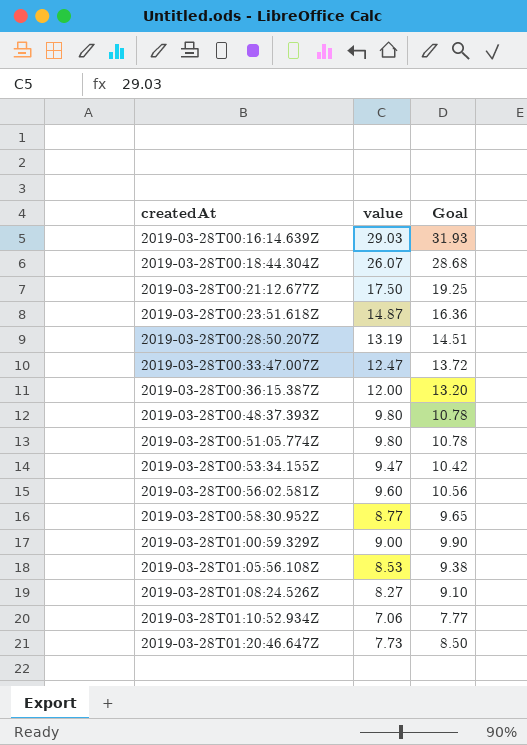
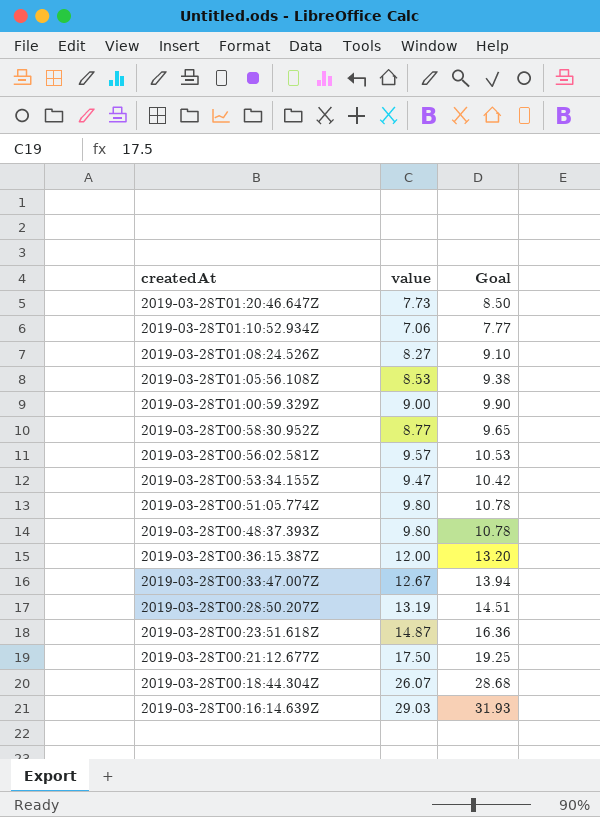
row order: createdAt ascending -> createdAt descending
2019-03-28T00:56:02.581Z | value: 9.60 -> 9.57
2019-03-28T00:56:02.581Z | Goal: 10.56 -> 10.53
2019-03-28T00:33:47.007Z | value: 12.47 -> 12.67
2019-03-28T00:33:47.007Z | Goal: 13.72 -> 13.94

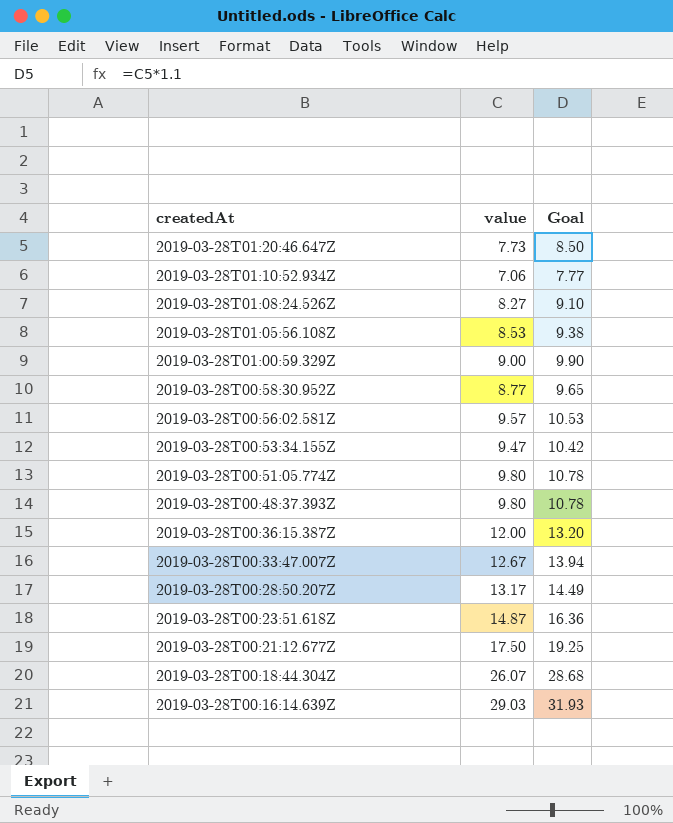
2019-03-28T00:28:50.207Z | value: 13.19 -> 13.17
2019-03-28T00:28:50.207Z | Goal: 14.51 -> 14.49

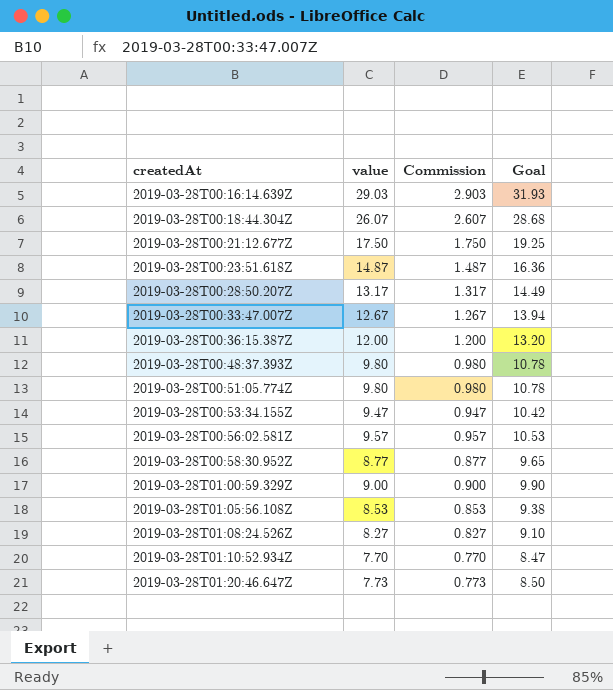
row order: createdAt descending -> createdAt ascending
column Commission | formula: none -> [value] * 0.1
2019-03-28T01:10:52.934Z | value: 7.06 -> 7.70
2019-03-28T01:10:52.934Z | Goal: 7.77 -> 8.47

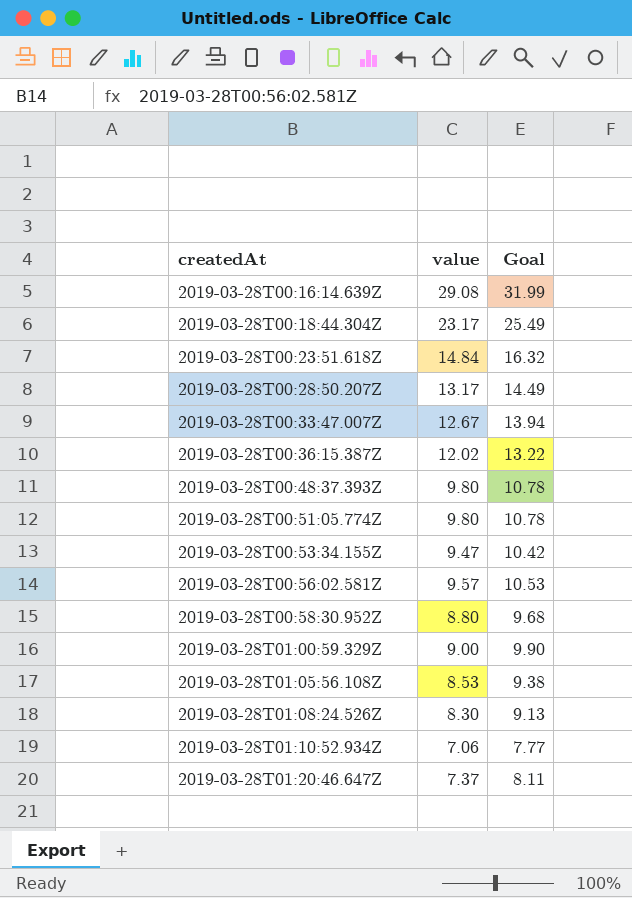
column Commission | formula: [value] * 0.1 -> none
row 2019-03-28T00:21:12.677Z: 17.50 | 1.750 | 19.25 -> none
2019-03-28T00:16:14.639Z | value: 29.03 -> 29.08
2019-03-28T00:16:14.639Z | Goal: 31.93 -> 31.99
2019-03-28T00:18:44.304Z | value: 26.07 -> 23.17
2019-03-28T00:18:44.304Z | Goal: 28.68 -> 25.49
2019-03-28T00:23:51.618Z | value: 14.87 -> 14.84
2019-03-28T00:23:51.618Z | Goal: 16.36 -> 16.32
2019-03-28T00:36:15.387Z | value: 12.00 -> 12.02
2019-03-28T00:36:15.387Z | Goal: 13.20 -> 13.22
2019-03-28T00:58:30.952Z | value: 8.77 -> 8.80
2019-03-28T00:58:30.952Z | Goal: 9.65 -> 9.68
2019-03-28T01:08:24.526Z | value: 8.27 -> 8.30
2019-03-28T01:08:24.526Z | Goal: 9.10 -> 9.13
2019-03-28T01:10:52.934Z | value: 7.70 -> 7.06
2019-03-28T01:10:52.934Z | Goal: 8.47 -> 7.77
2019-03-28T01:20:46.647Z | value: 7.73 -> 7.37
2019-03-28T01:20:46.647Z | Goal: 8.50 -> 8.11

